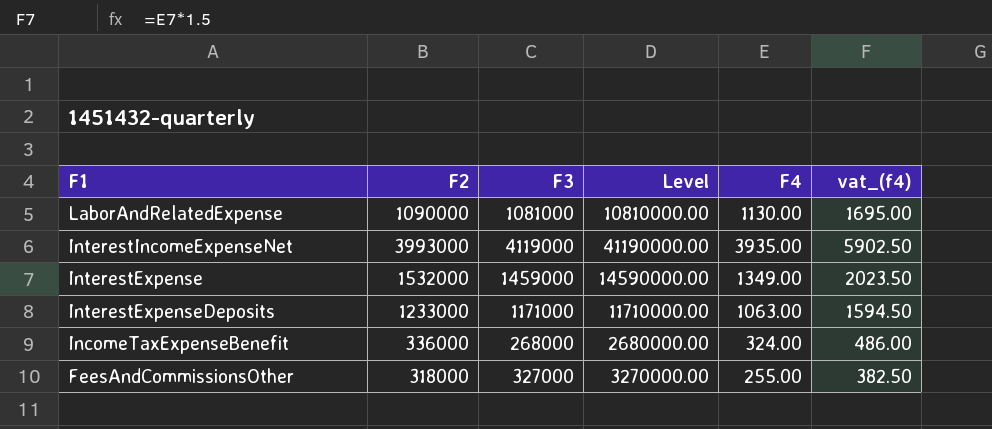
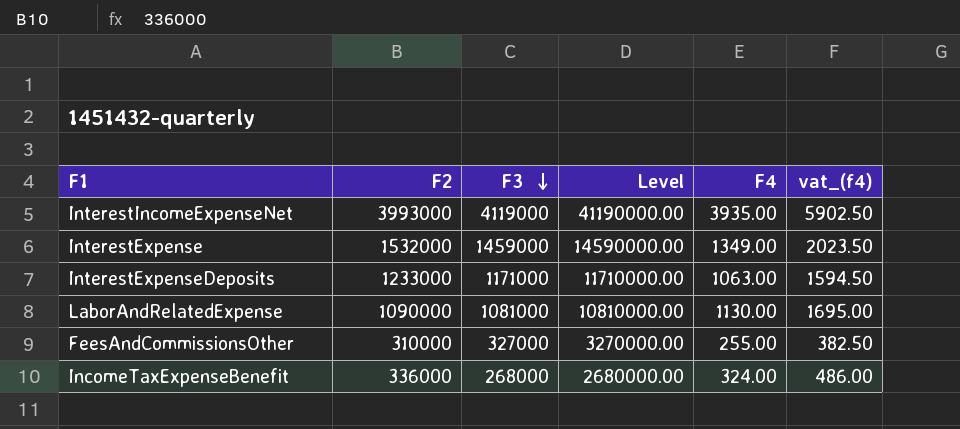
row order: none -> F3 descending
FeesAndCommissionsOther | F2: 318000 -> 310000

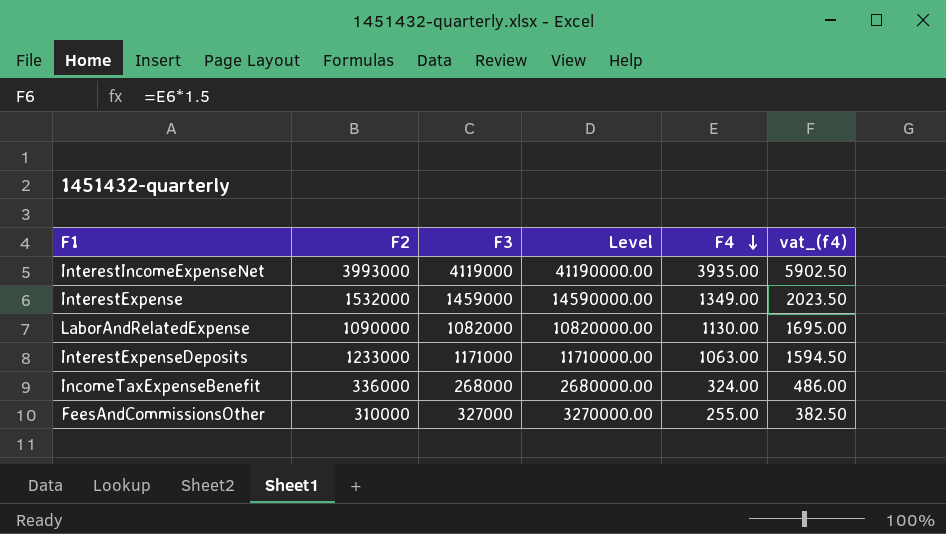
row order: F3 descending -> F4 descending
LaborAndRelatedExpense | F3: 1081000 -> 1082000
LaborAndRelatedExpense | Level: 10810000.00 -> 10820000.00

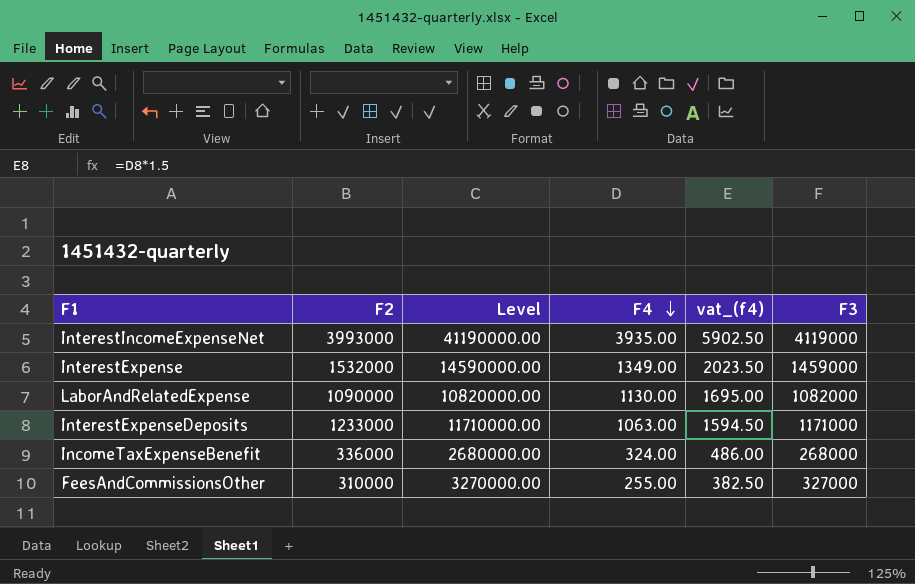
column F3 | position: 3 -> 6

